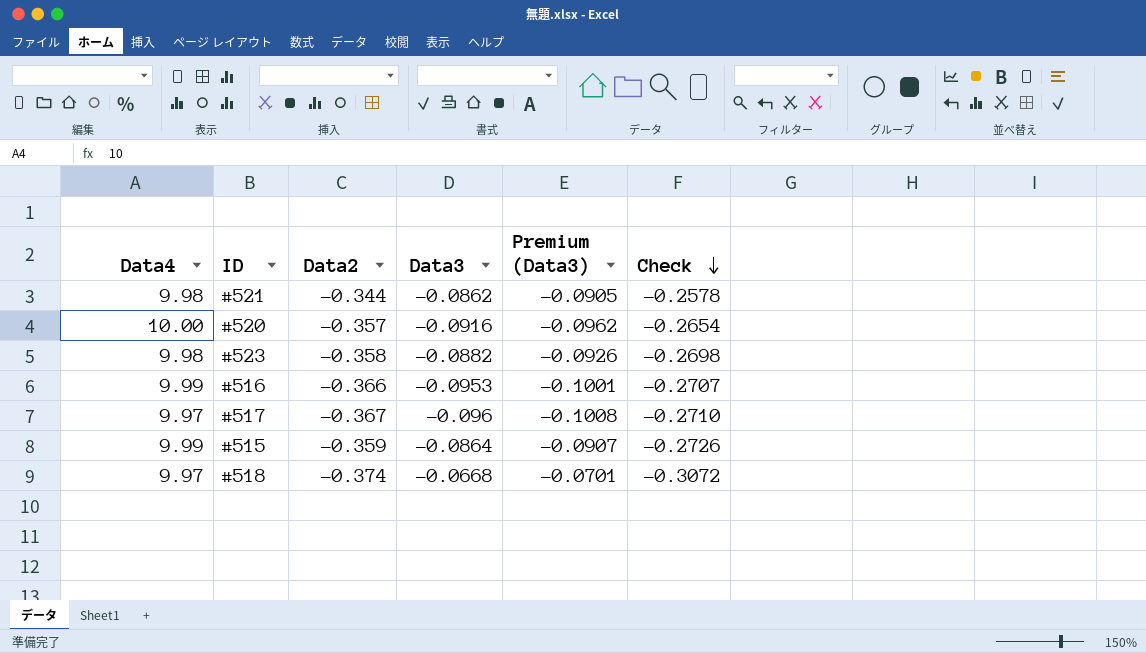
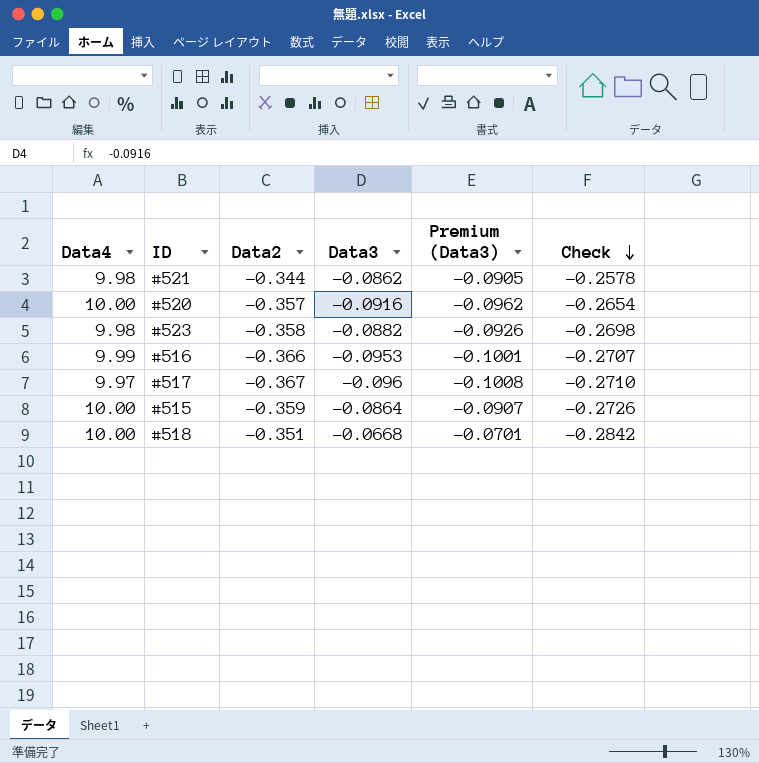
#515 | Data4: 9.99 -> 10.00
#518 | Data4: 9.97 -> 10.00
#518 | Data2: -0.374 -> -0.351
#518 | Check: -0.3072 -> -0.2842

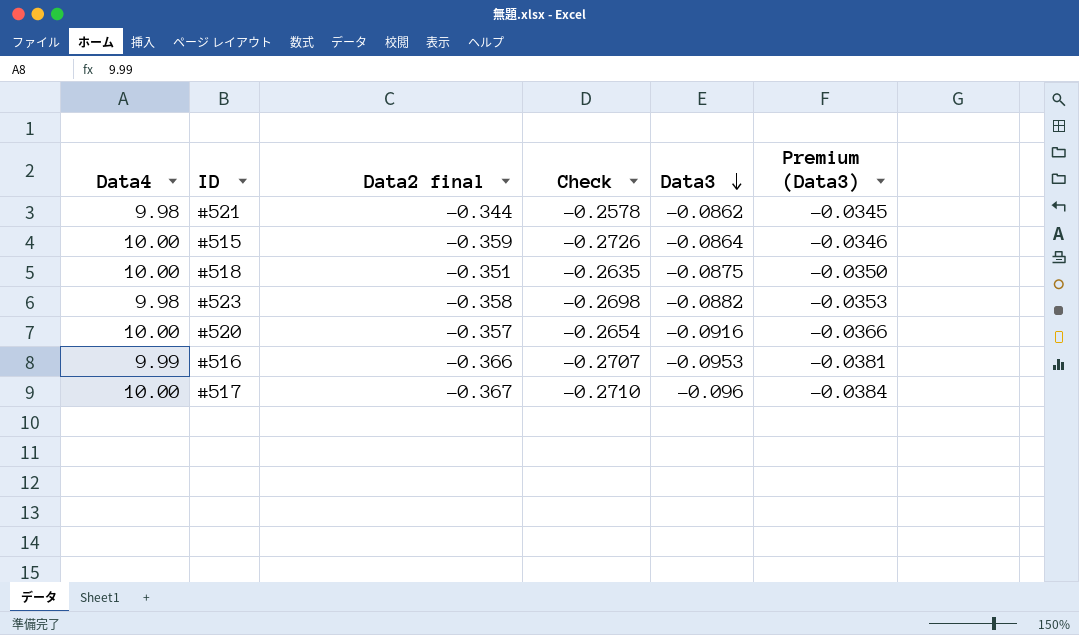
row order: Check descending -> Data3 descending
column name: Data2 -> Data2 final
column Check | position: 6 -> 4
column Premium (Data3) | formula: [Data3] * 1.05 -> [Data3] * 0.4
#518 | Check: -0.2842 -> -0.2635
#518 | Data3: -0.0668 -> -0.0875
#517 | Data4: 9.97 -> 10.00

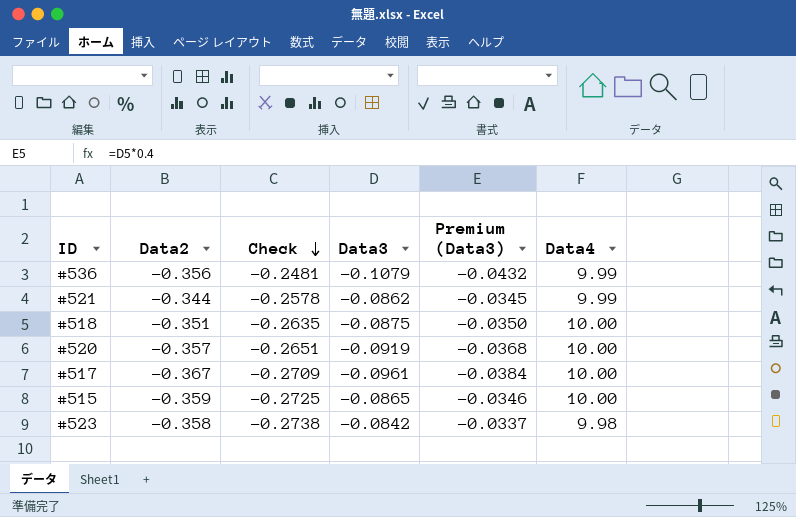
row order: Data3 descending -> Check descending
column name: Data2 final -> Data2
column Data4 | position: 1 -> 6
row #516: 9.99 | -0.366 | -0.2707 | -0.0953 | -0.0381 -> none
row #536: none -> -0.356 | -0.2481 | -0.1079 | -0.0432 | 9.99
#521 | Data4: 9.98 -> 9.99
#520 | Check: -0.2654 -> -0.2651
#520 | Data3: -0.0916 -> -0.0919
#520 | Premium (Data3): -0.0366 -> -0.0368
#517 | Check: -0.2710 -> -0.2709
#517 | Data3: -0.096 -> -0.0961
#515 | Check: -0.2726 -> -0.2725
#515 | Data3: -0.0864 -> -0.0865
#523 | Check: -0.2698 -> -0.2738
#523 | Data3: -0.0882 -> -0.0842
#523 | Premium (Data3): -0.0353 -> -0.0337

